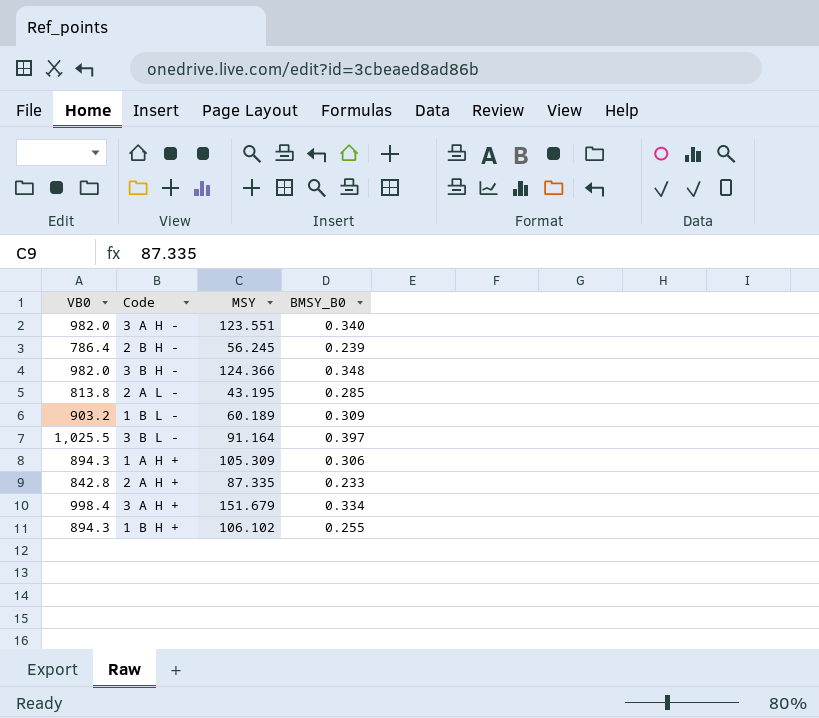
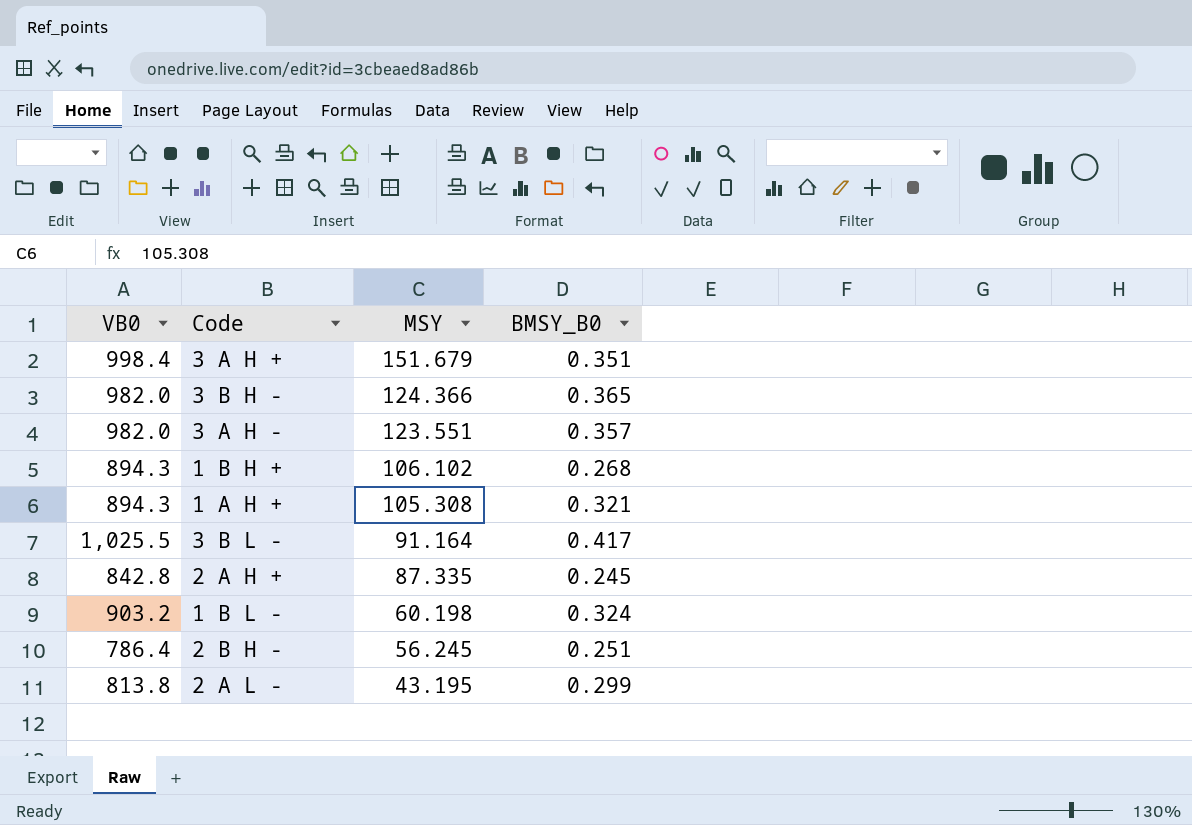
row order: none -> MSY descending
3 A H + | BMSY_B0: 0.334 -> 0.351
3 B H - | BMSY_B0: 0.348 -> 0.365
3 A H - | BMSY_B0: 0.340 -> 0.357
1 B H + | BMSY_B0: 0.255 -> 0.268
1 A H + | MSY: 105.309 -> 105.308
1 A H + | BMSY_B0: 0.306 -> 0.321
3 B L - | BMSY_B0: 0.397 -> 0.417
2 A H + | BMSY_B0: 0.233 -> 0.245
1 B L - | MSY: 60.189 -> 60.198
1 B L - | BMSY_B0: 0.309 -> 0.324
2 B H - | BMSY_B0: 0.239 -> 0.251
2 A L - | BMSY_B0: 0.285 -> 0.299

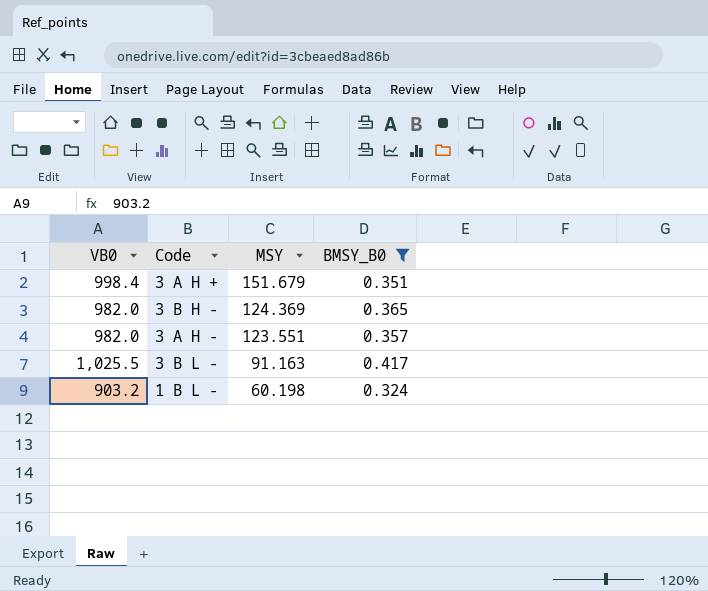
filter: none -> BMSY_B0 >= 0.324
3 B H - | MSY: 124.366 -> 124.369
3 B L - | MSY: 91.164 -> 91.163

